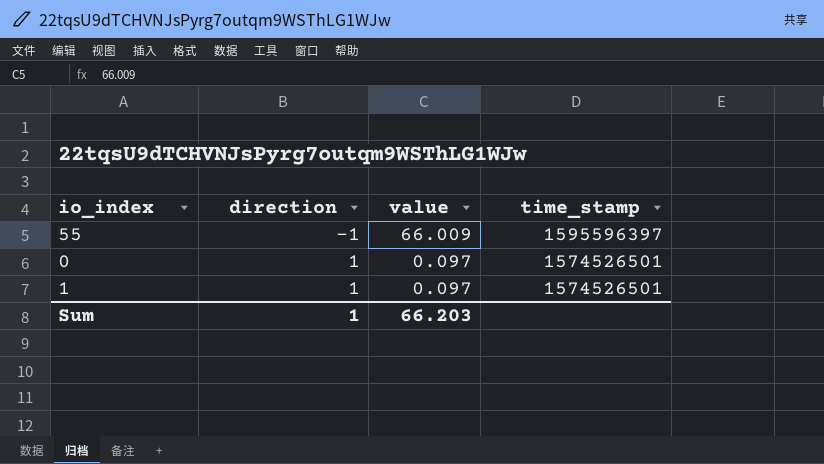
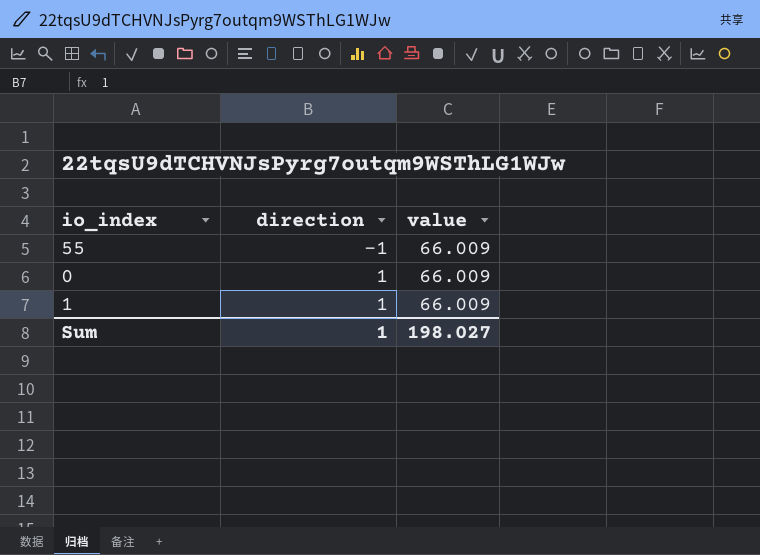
column time_stamp | position: 4 -> none
0 | value: 0.097 -> 66.009
1 | value: 0.097 -> 66.009
Sum | value: 66.203 -> 198.027

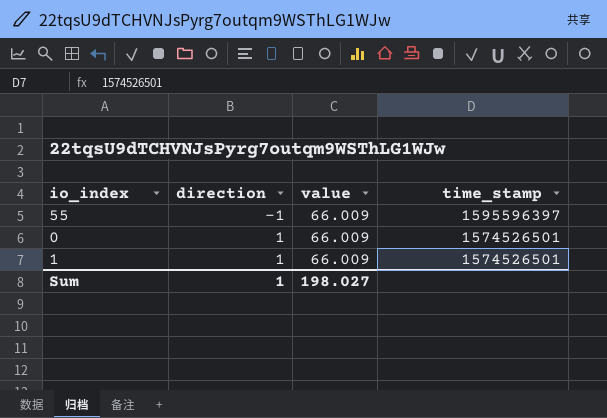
column time_stamp | position: none -> 4

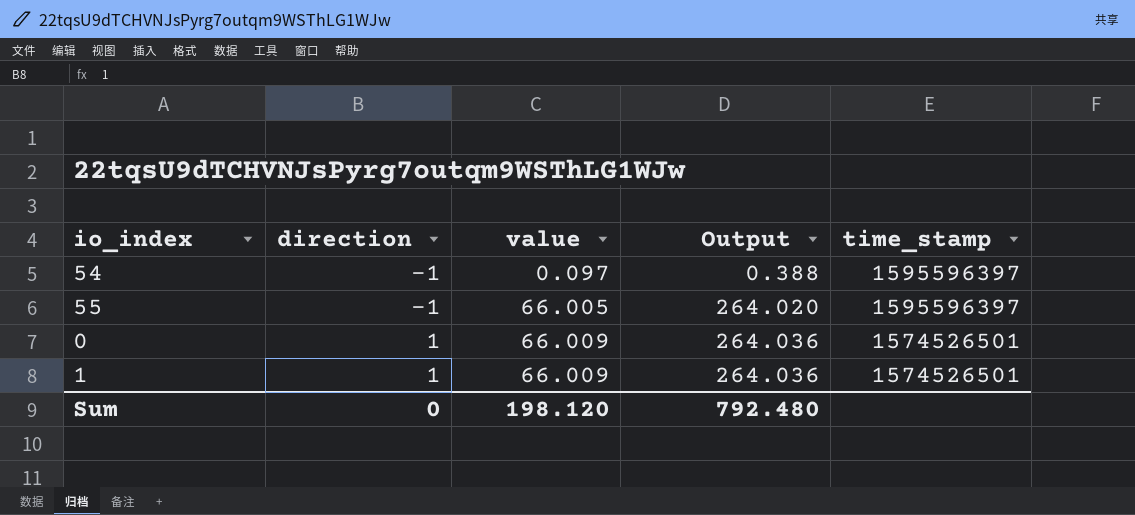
column Output | formula: none -> [value] * 4
row 54: none -> -1 | 0.097 | 0.388 | 1595596397
55 | value: 66.009 -> 66.005
Sum | direction: 1 -> 0
Sum | value: 198.027 -> 198.120

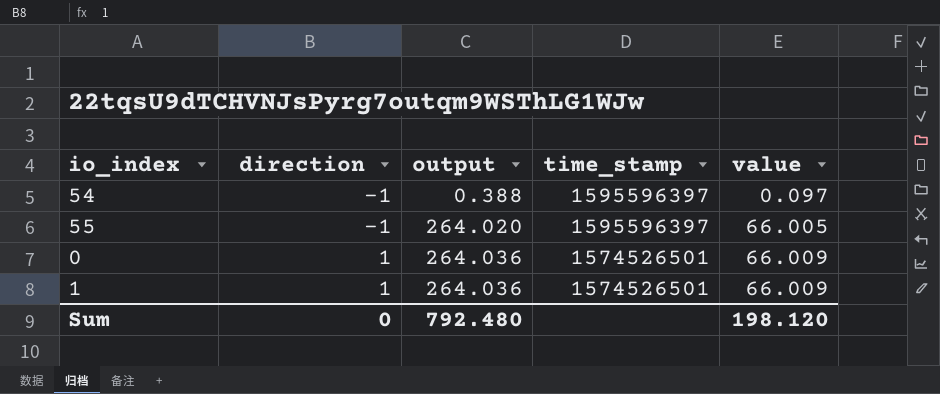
column name: Output -> output
column value | position: 3 -> 5

